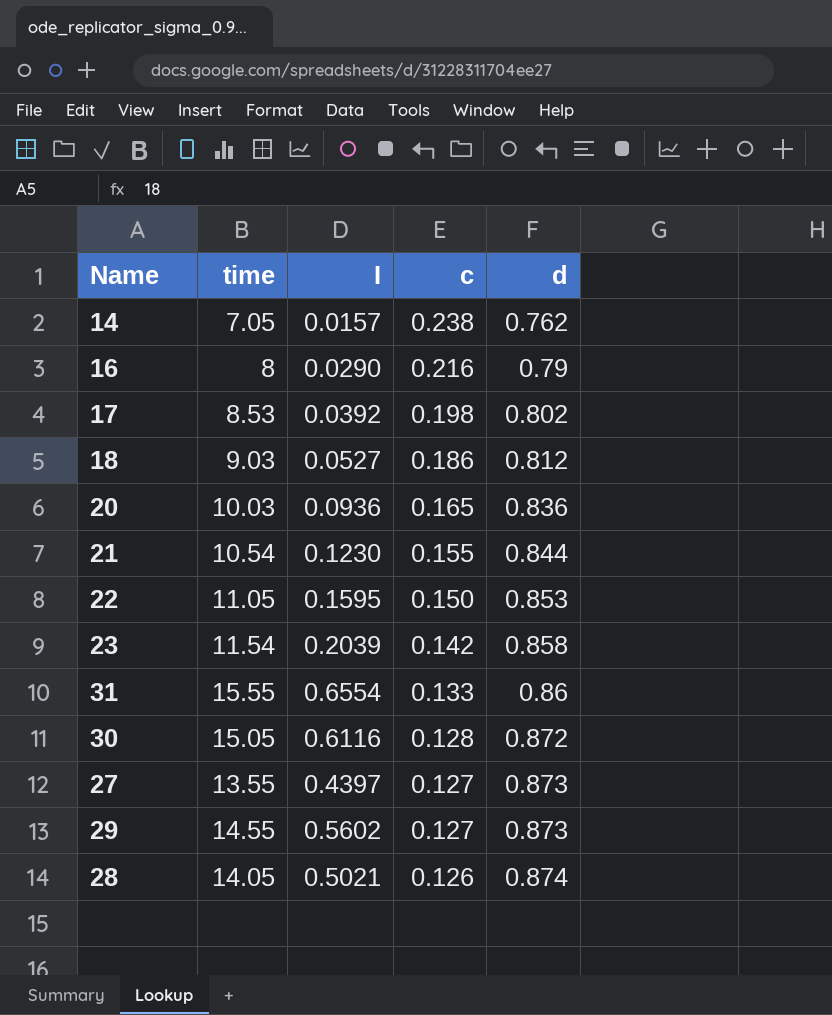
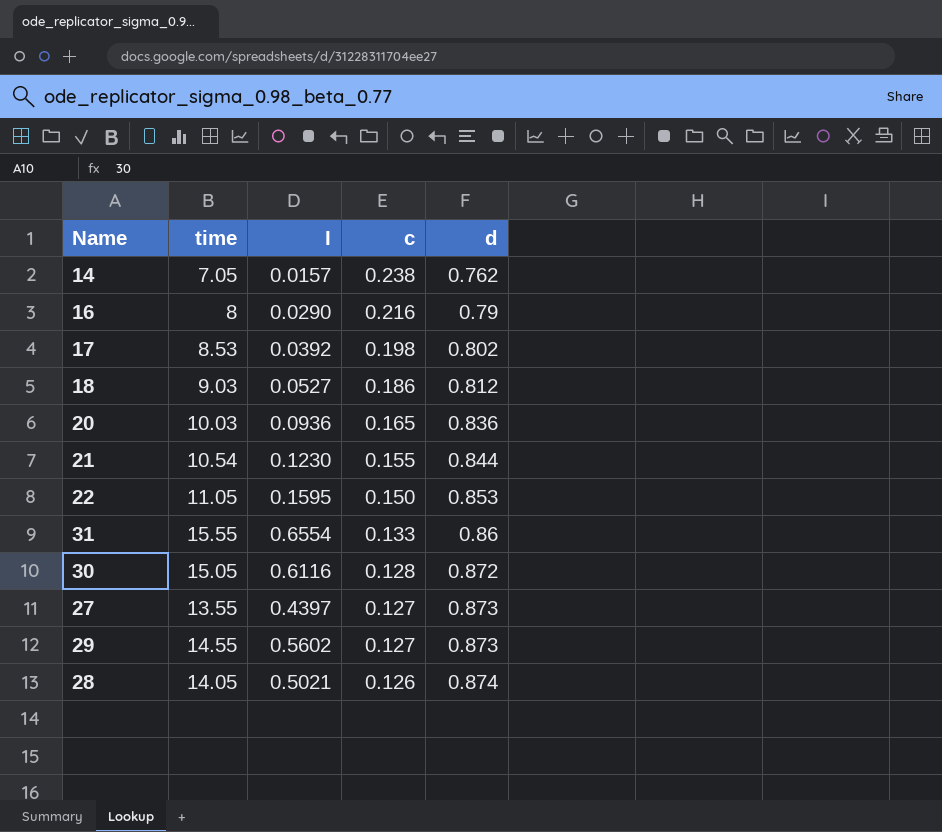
row 23: 11.54 | 0.2039 | 0.142 | 0.858 -> none

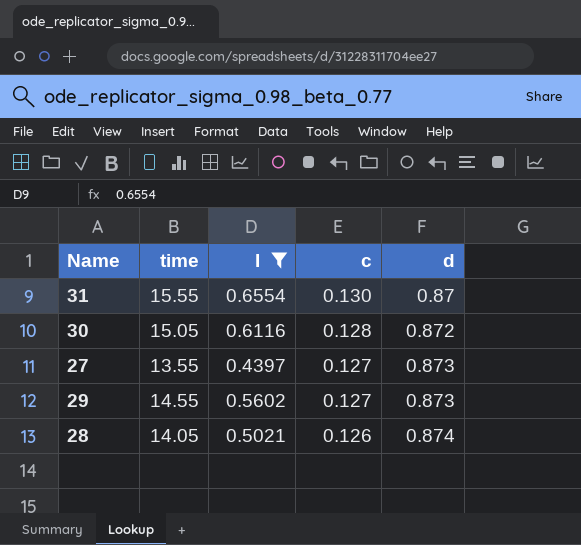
filter: none -> I >= 0.4397
31 | c: 0.133 -> 0.130
31 | d: 0.86 -> 0.87

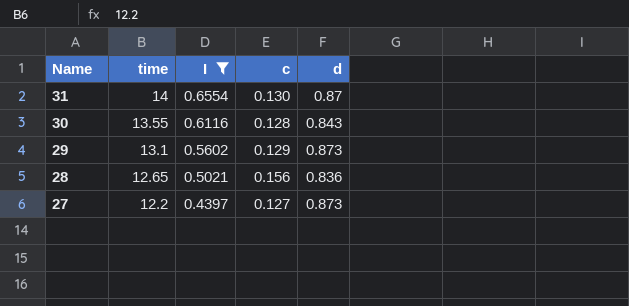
row order: c descending -> Name descending
31 | time: 15.55 -> 14
30 | time: 15.05 -> 13.55
30 | d: 0.872 -> 0.843
29 | time: 14.55 -> 13.1
29 | c: 0.127 -> 0.129
28 | time: 14.05 -> 12.65
28 | c: 0.126 -> 0.156
28 | d: 0.874 -> 0.836
27 | time: 13.55 -> 12.2

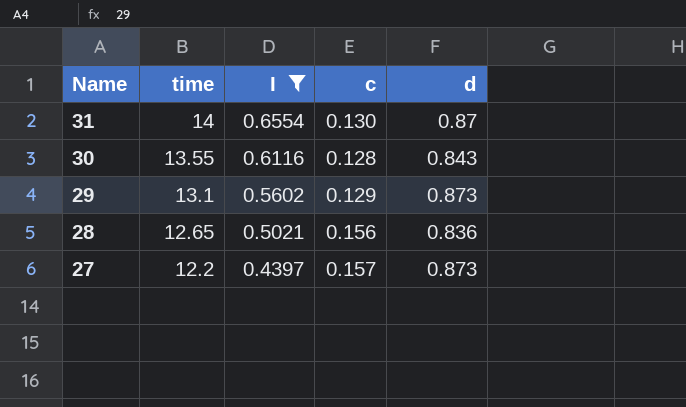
27 | c: 0.127 -> 0.157

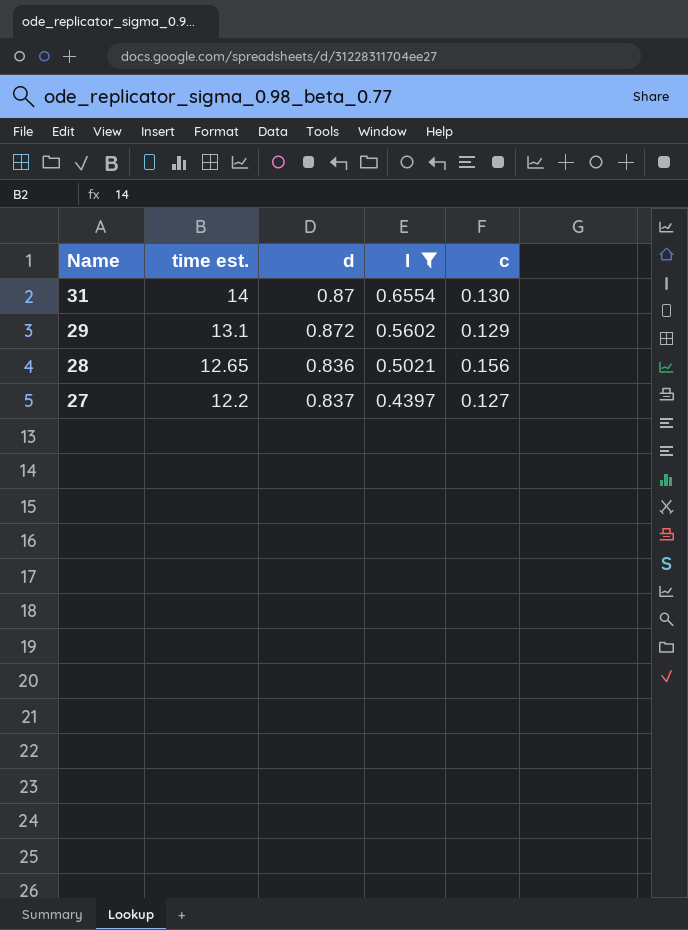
column name: time -> time est.
column d | position: 5 -> 3
row 30: 13.55 | 0.6116 | 0.128 | 0.843 -> none
29 | d: 0.873 -> 0.872
27 | d: 0.873 -> 0.837
27 | c: 0.157 -> 0.127

